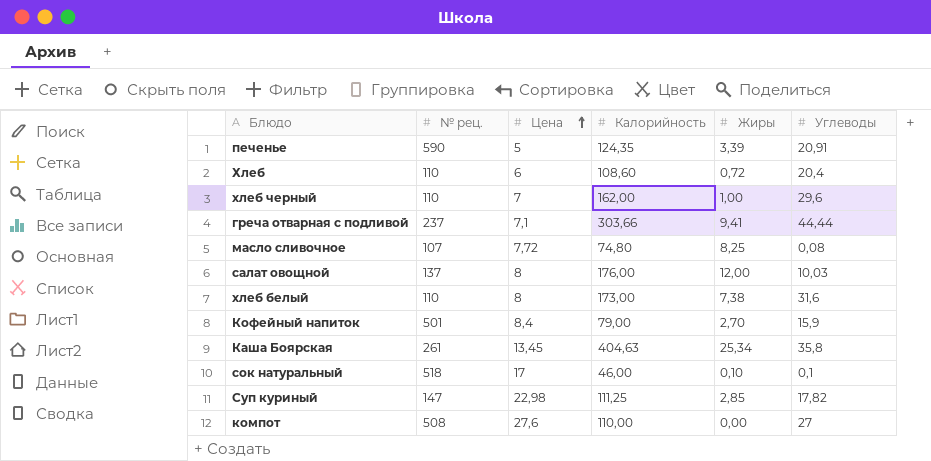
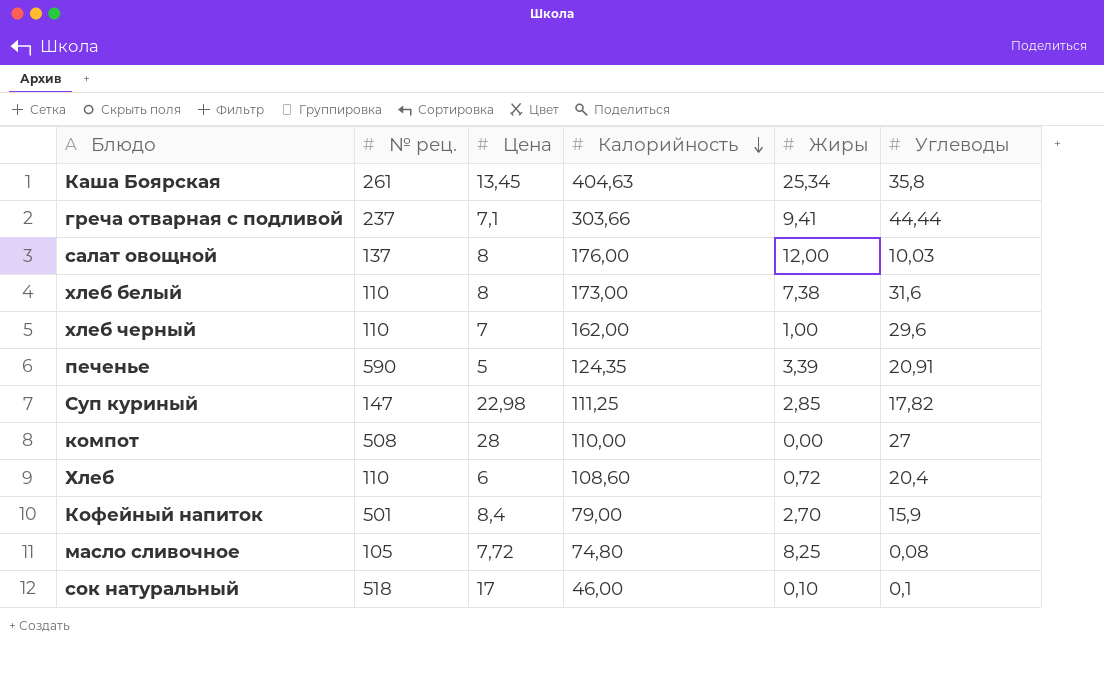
row order: Цена ascending -> Калорийность descending
компот | Цена: 27,6 -> 28
масло сливочное | № рец.: 107 -> 105

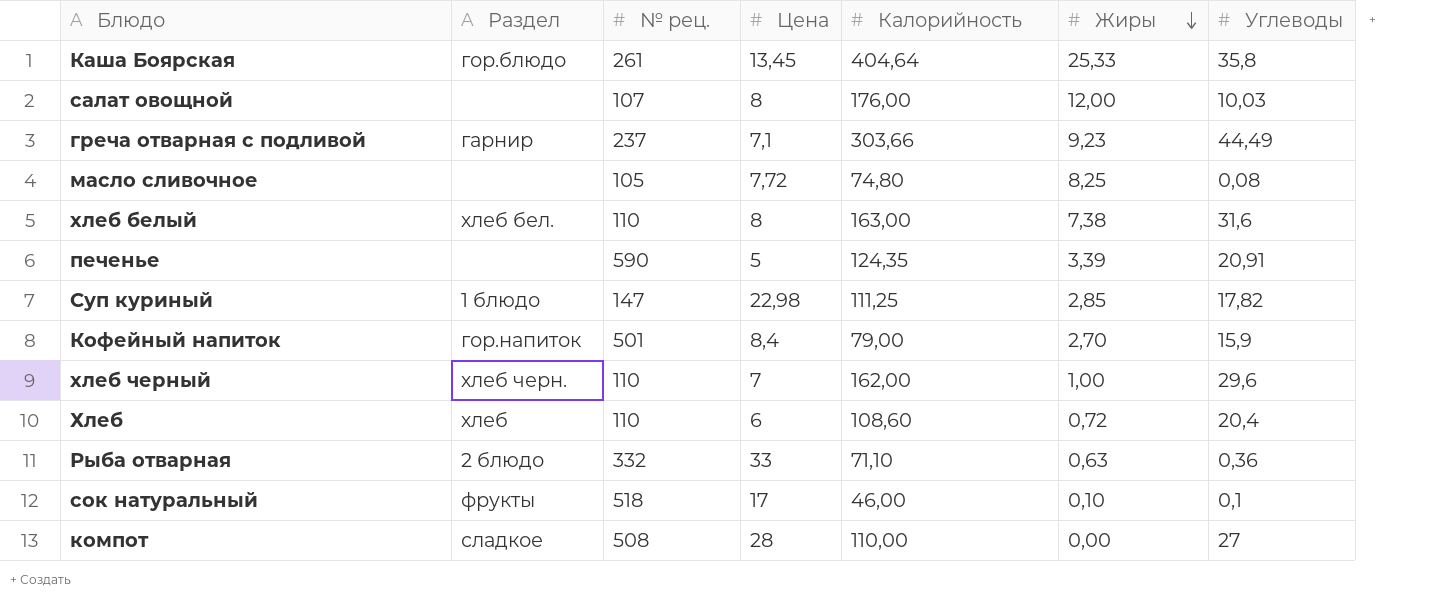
row order: Калорийность descending -> Жиры descending
column Раздел | position: none -> 2
Каша Боярская | Калорийность: 404,63 -> 404,64
Каша Боярская | Жиры: 25,34 -> 25,33
салат овощной | № рец.: 137 -> 107
греча отварная с подливой | Жиры: 9,41 -> 9,23
греча отварная с подливой | Углеводы: 44,44 -> 44,49
хлеб белый | Калорийность: 173,00 -> 163,00
row Рыба отварная: none -> 2 блюдо | 332 | 33 | 71,10 | 0,63 | 0,36

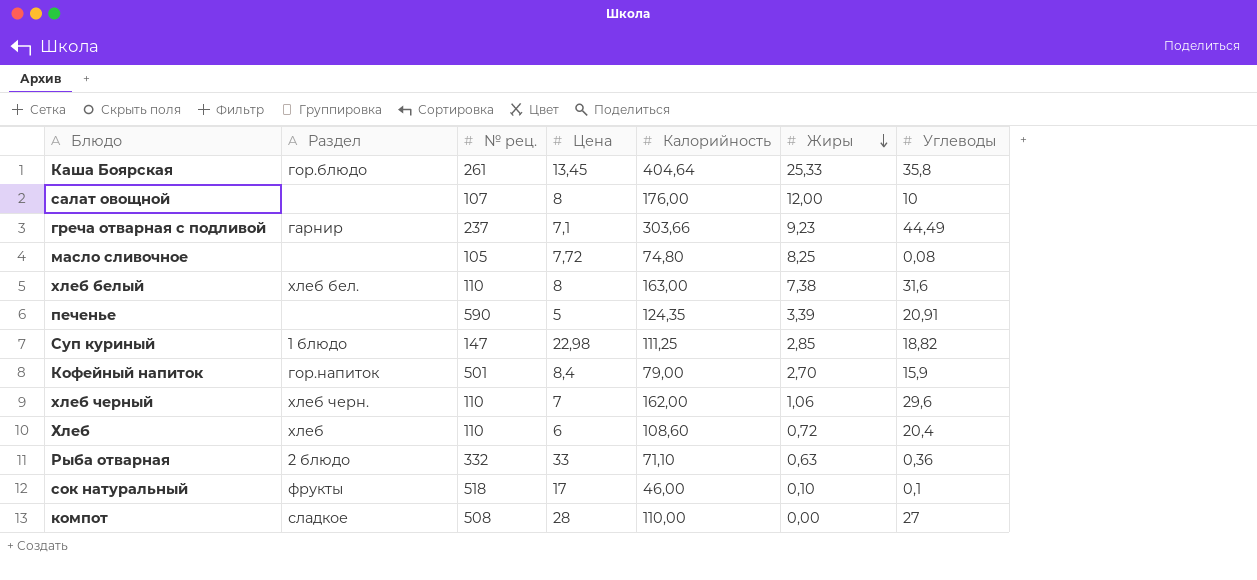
салат овощной | Углеводы: 10,03 -> 10
Суп куриный | Углеводы: 17,82 -> 18,82
хлеб черный | Жиры: 1,00 -> 1,06

